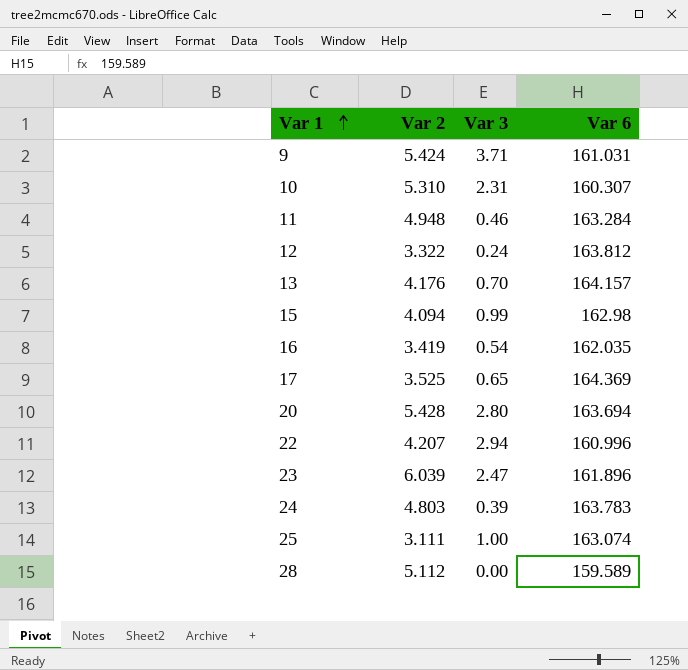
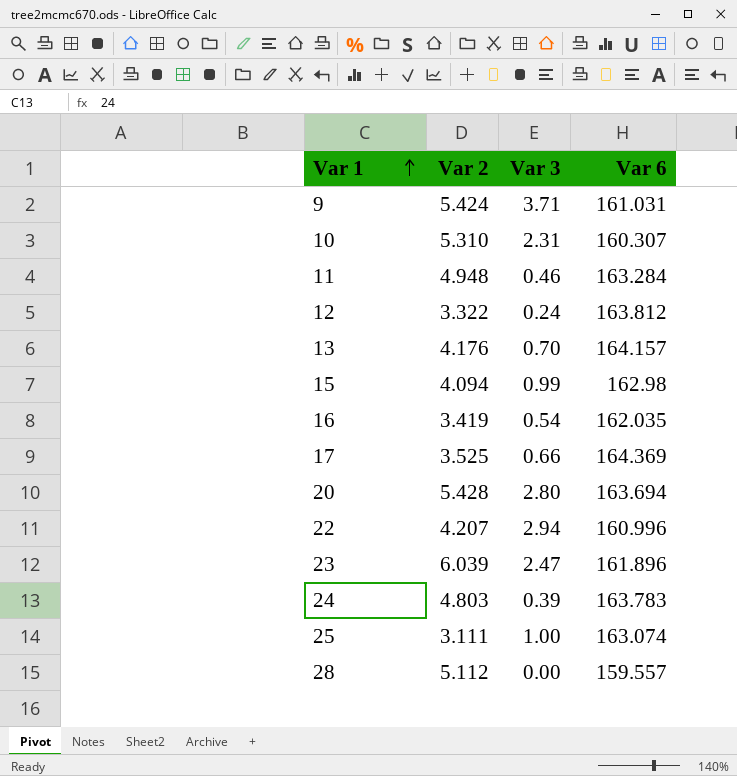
17 | Var 3: 0.65 -> 0.66
28 | Var 6: 159.589 -> 159.557

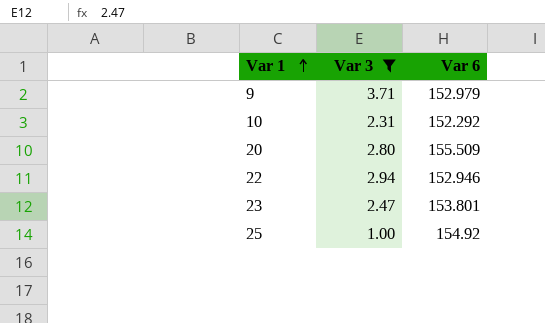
filter: none -> Var 3 >= 1.00
column Var 2 | position: 2 -> none
9 | Var 6: 161.031 -> 152.979
10 | Var 6: 160.307 -> 152.292
20 | Var 6: 163.694 -> 155.509
22 | Var 6: 160.996 -> 152.946
23 | Var 6: 161.896 -> 153.801
25 | Var 6: 163.074 -> 154.92

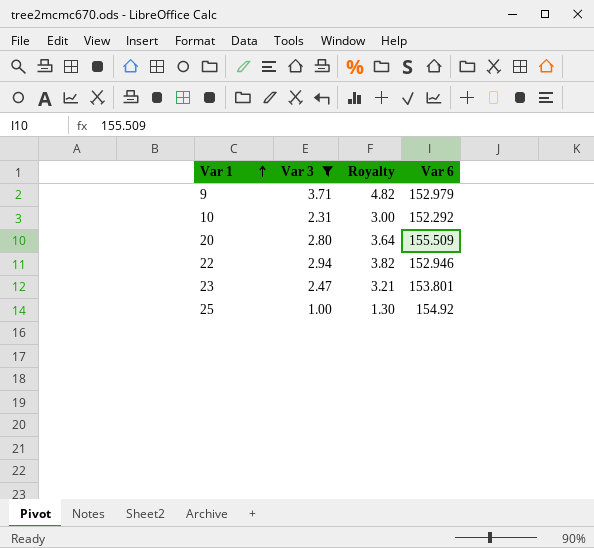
column Royalty | formula: none -> [Var 3] * 1.3

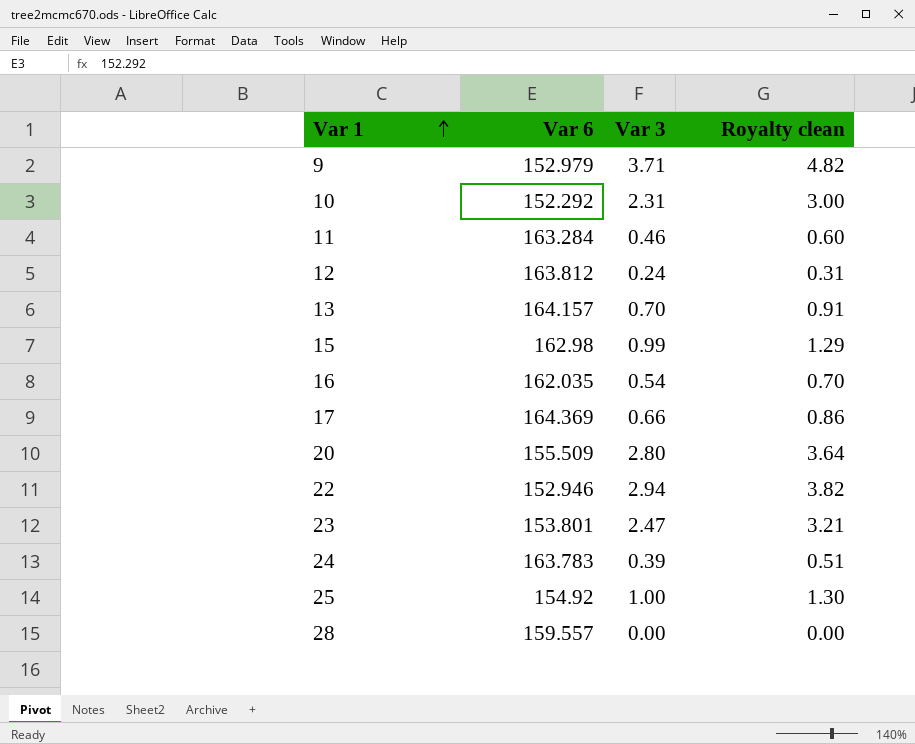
filter: Var 3 >= 1.00 -> none
column Var 6 | position: 4 -> 2
column name: Royalty -> Royalty clean

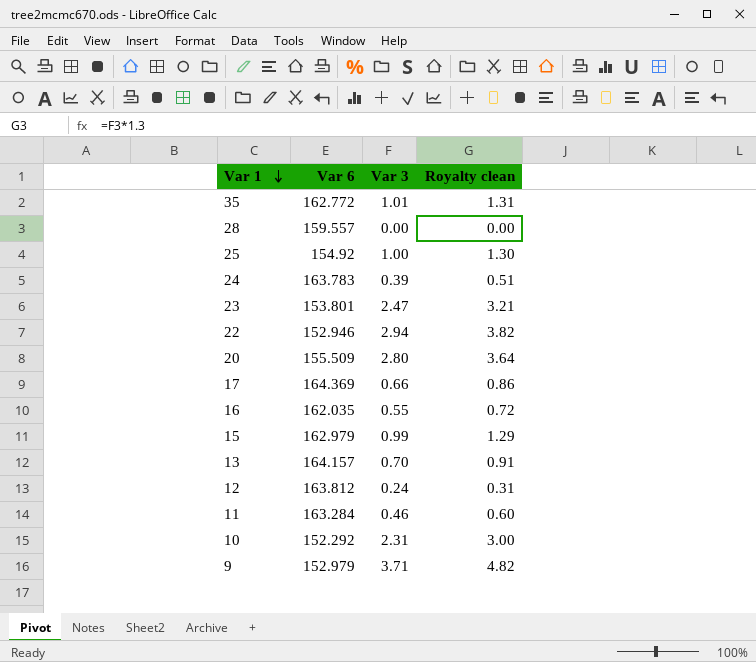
row order: Var 1 ascending -> Var 1 descending
row 35: none -> 162.772 | 1.01 | 1.31
16 | Var 3: 0.54 -> 0.55
16 | Royalty clean: 0.70 -> 0.72
15 | Var 6: 162.98 -> 162.979

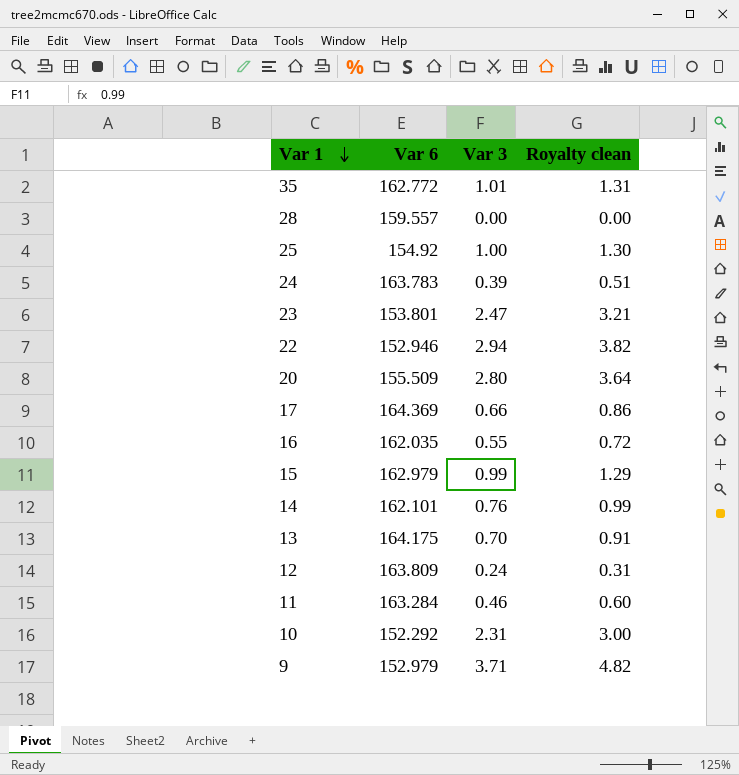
row 14: none -> 162.101 | 0.76 | 0.99
13 | Var 6: 164.157 -> 164.175
12 | Var 6: 163.812 -> 163.809

